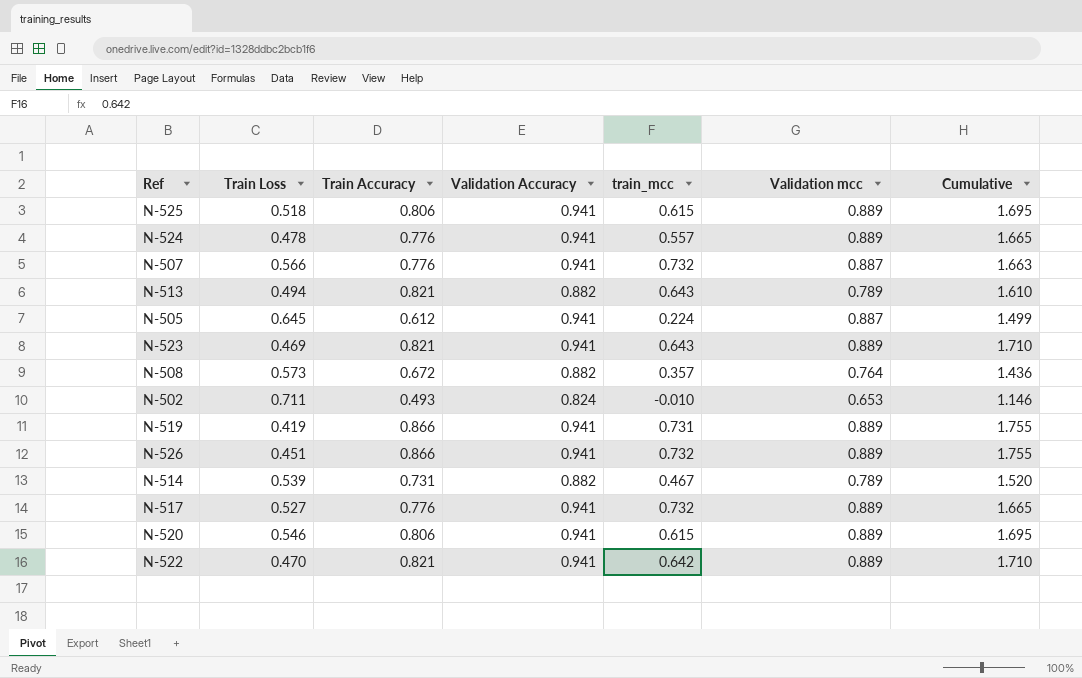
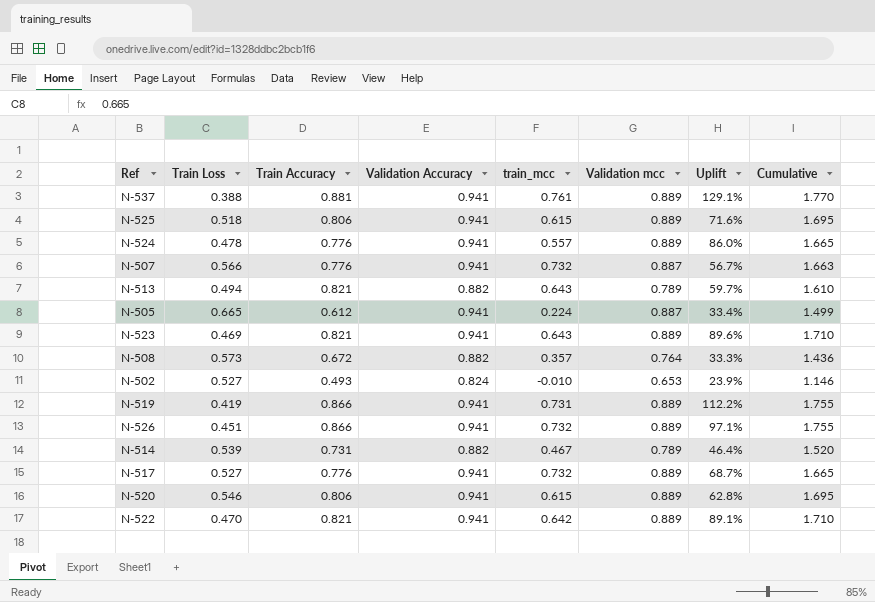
column Uplift | formula: none -> ([Validation mcc] - [Train Loss]) / [Train Loss]
row N-537: none -> 0.388 | 0.881 | 0.941 | 0.761 | 0.889 | 129.1% | 1.770
N-505 | Train Loss: 0.645 -> 0.665
N-502 | Train Loss: 0.711 -> 0.527

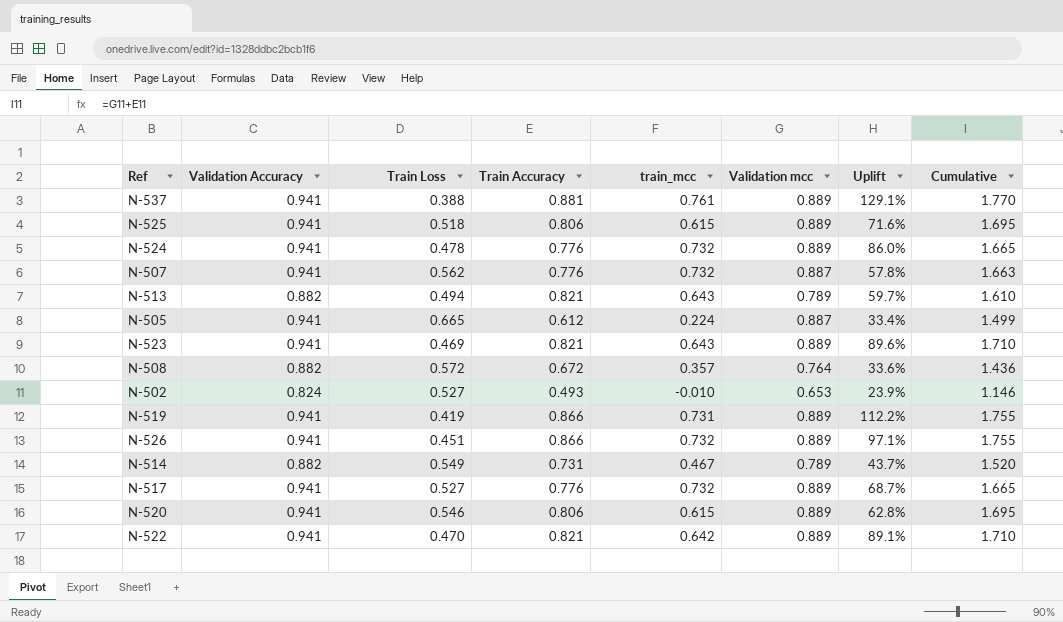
column Validation Accuracy | position: 4 -> 2
N-524 | train_mcc: 0.557 -> 0.732
N-507 | Train Loss: 0.566 -> 0.562
N-507 | Uplift: 56.7% -> 57.8%
N-508 | Train Loss: 0.573 -> 0.572
N-508 | Uplift: 33.3% -> 33.6%
N-514 | Train Loss: 0.539 -> 0.549
N-514 | Uplift: 46.4% -> 43.7%

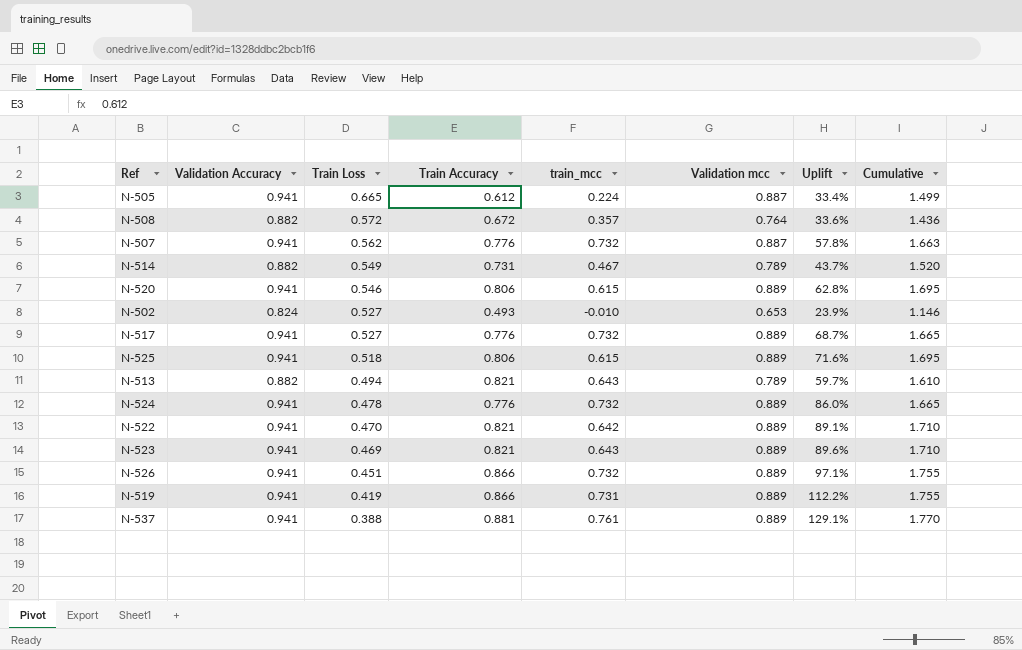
row order: none -> Train Loss descending

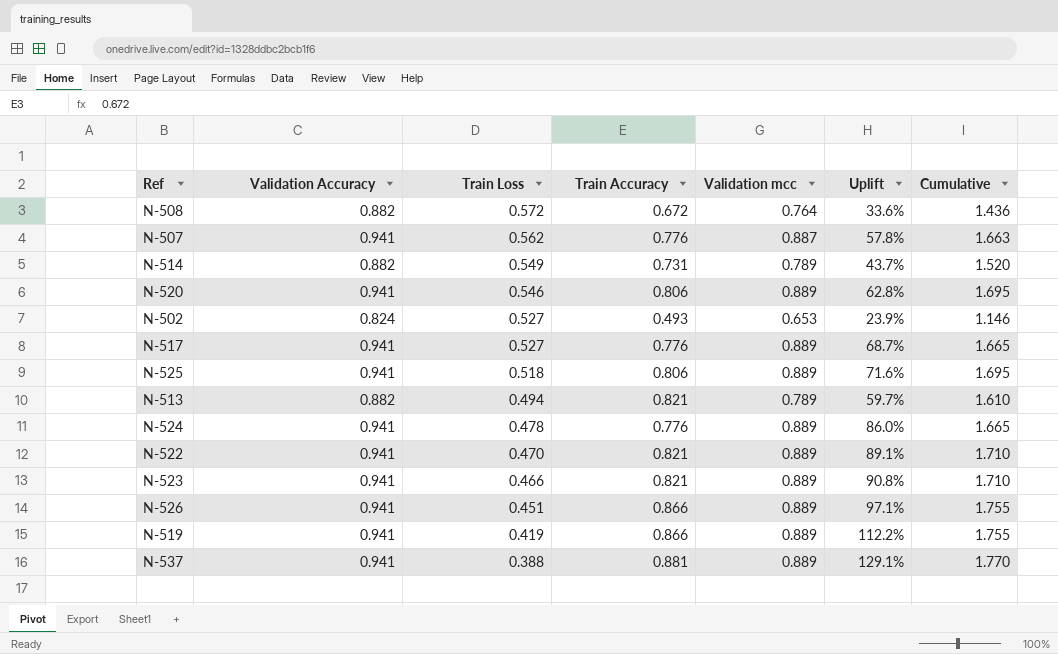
column train_mcc | position: 5 -> none
row N-505: 0.941 | 0.665 | 0.612 | 0.224 | 0.887 | 33.4% | 1.499 -> none
N-523 | Train Loss: 0.469 -> 0.466
N-523 | Uplift: 89.6% -> 90.8%

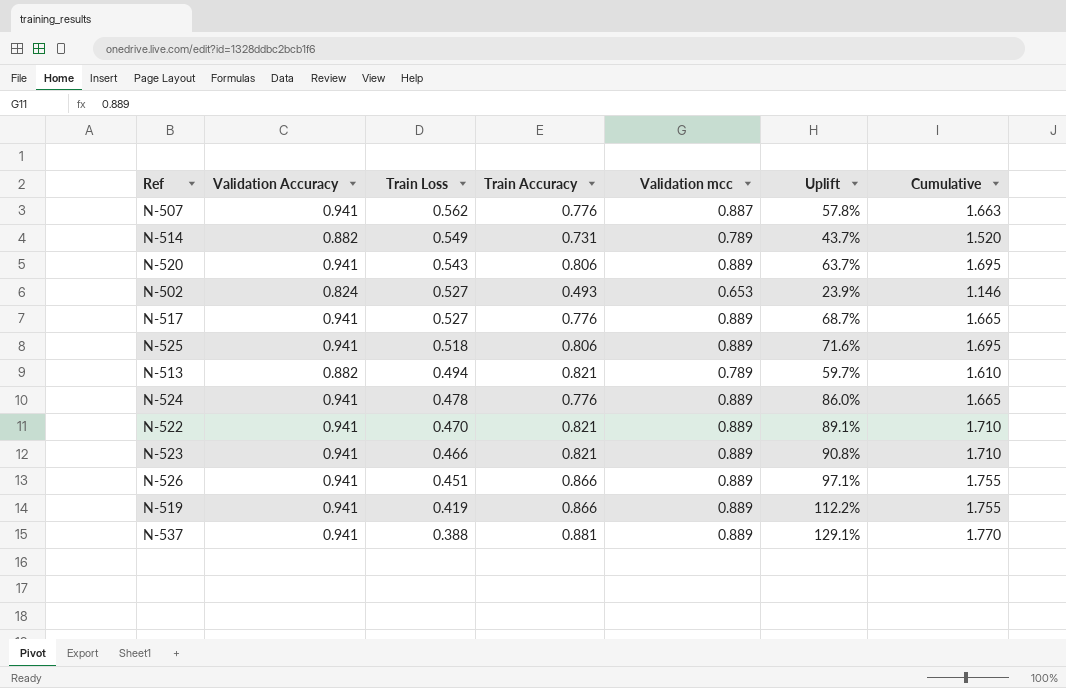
row N-508: 0.882 | 0.572 | 0.672 | 0.764 | 33.6% | 1.436 -> none
N-520 | Train Loss: 0.546 -> 0.543
N-520 | Uplift: 62.8% -> 63.7%

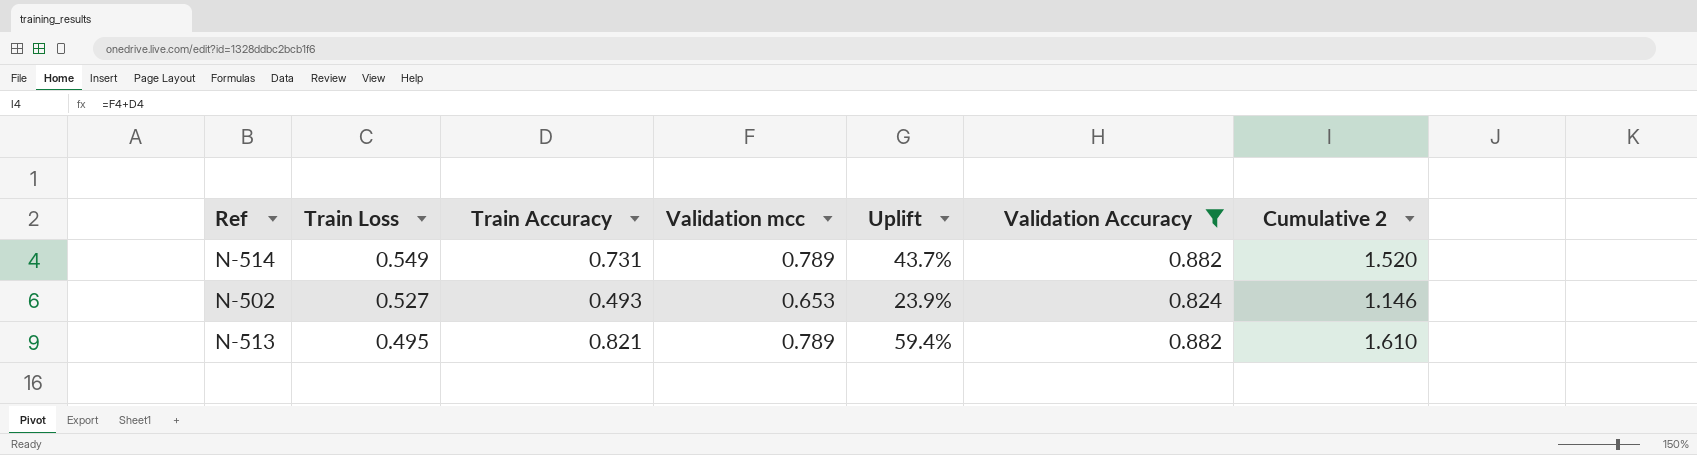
filter: none -> Validation Accuracy != 0.941
column Validation Accuracy | position: 2 -> 6
column name: Cumulative -> Cumulative 2
N-513 | Train Loss: 0.494 -> 0.495
N-513 | Uplift: 59.7% -> 59.4%

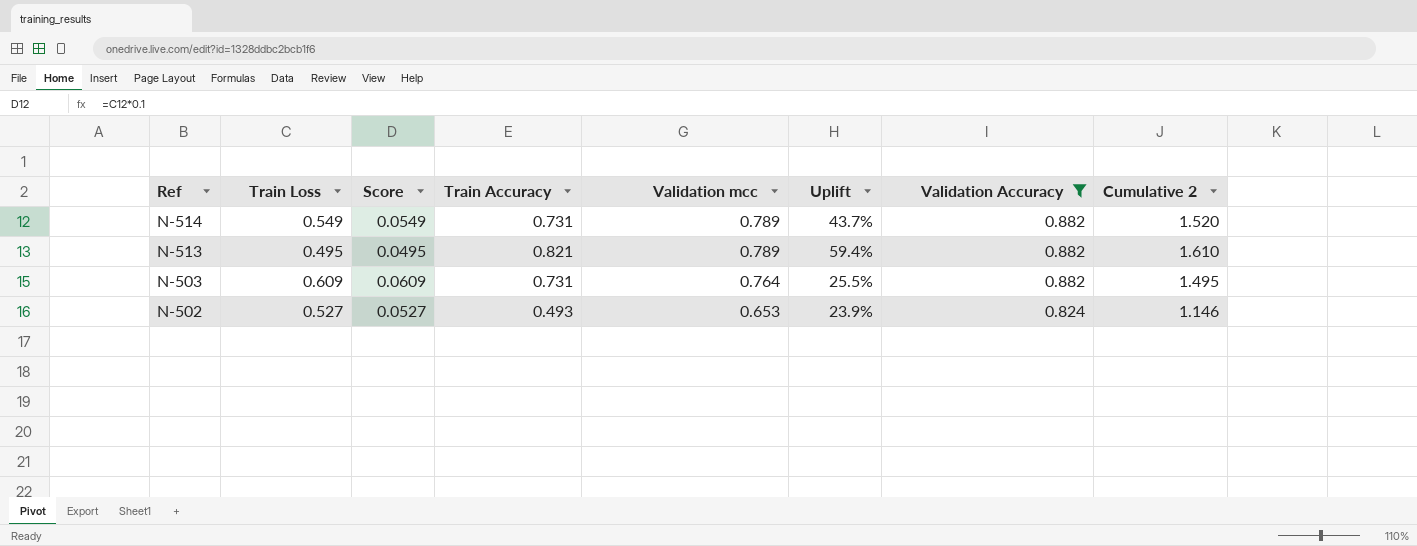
row order: Train Loss descending -> Ref descending
column Score | formula: none -> [Train Loss] * 0.1
row N-503: none -> 0.609 | 0.0609 | 0.731 | 0.764 | 25.5% | 0.882 | 1.495

